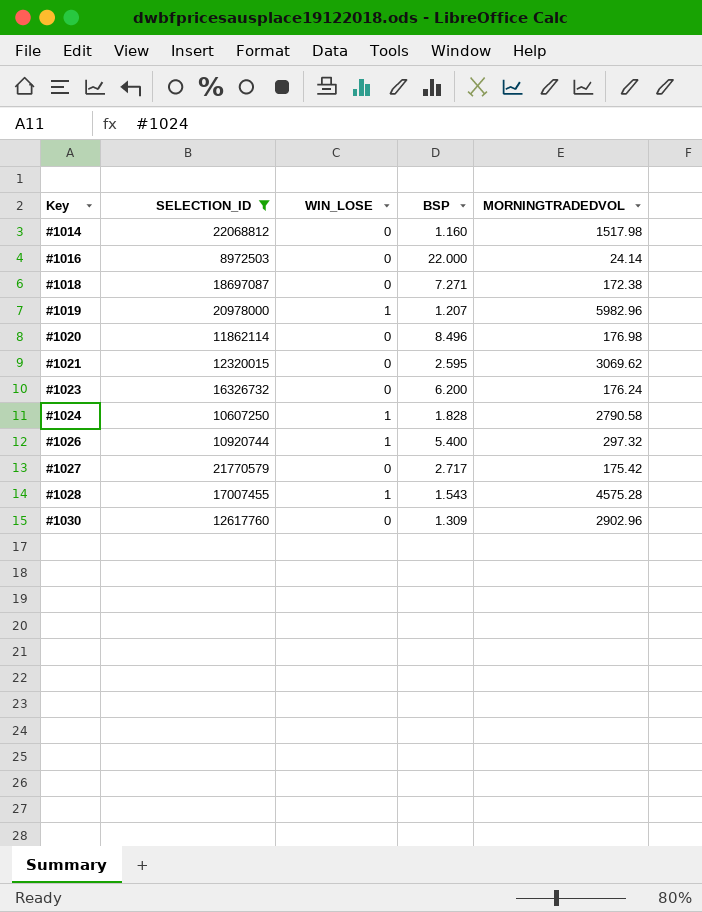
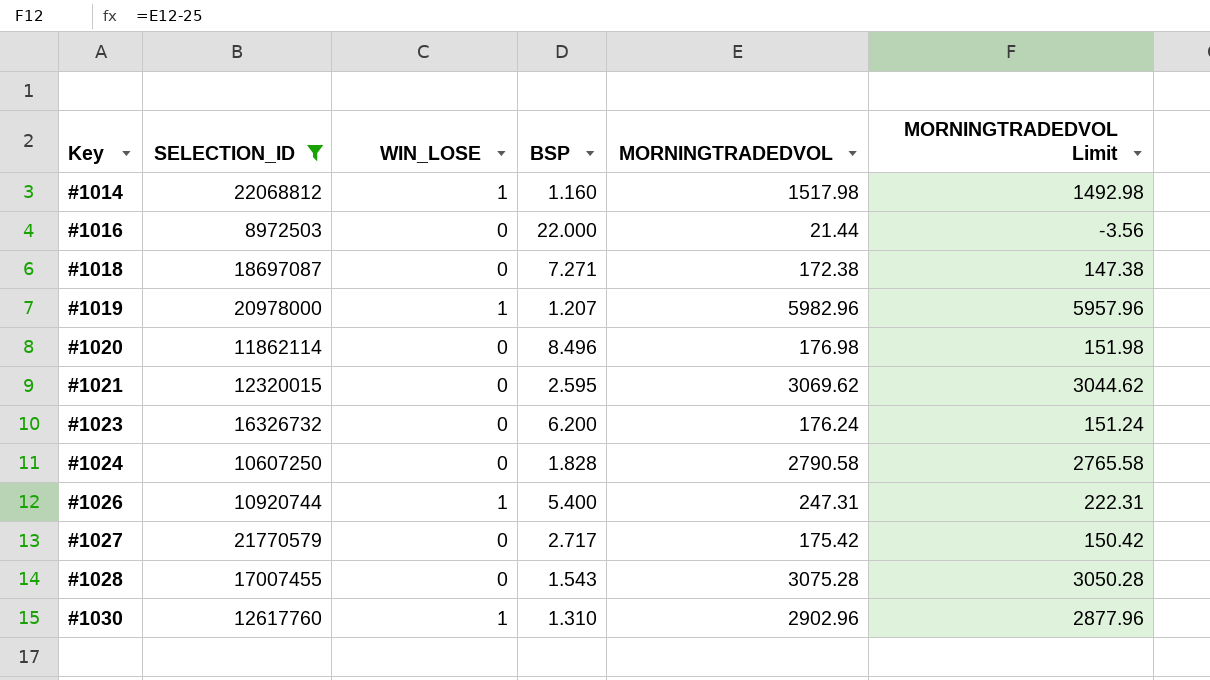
column MORNINGTRADEDVOL Limit | formula: none -> [MORNINGTRADEDVOL] - 25
#1014 | WIN_LOSE: 0 -> 1
#1016 | MORNINGTRADEDVOL: 24.14 -> 21.44
#1024 | WIN_LOSE: 1 -> 0
#1026 | MORNINGTRADEDVOL: 297.32 -> 247.31
#1028 | WIN_LOSE: 1 -> 0
#1028 | MORNINGTRADEDVOL: 4575.28 -> 3075.28
#1030 | WIN_LOSE: 0 -> 1
#1030 | BSP: 1.309 -> 1.310

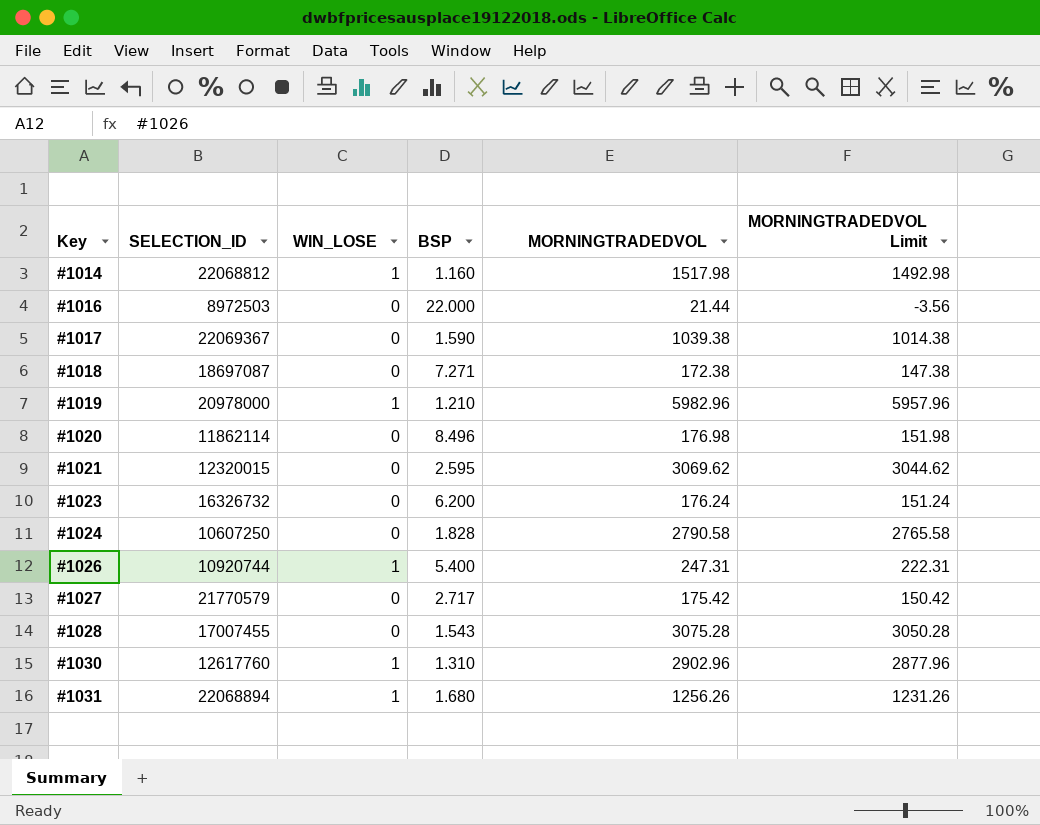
filter: SELECTION_ID <= 22068812 -> none
#1019 | BSP: 1.207 -> 1.210

